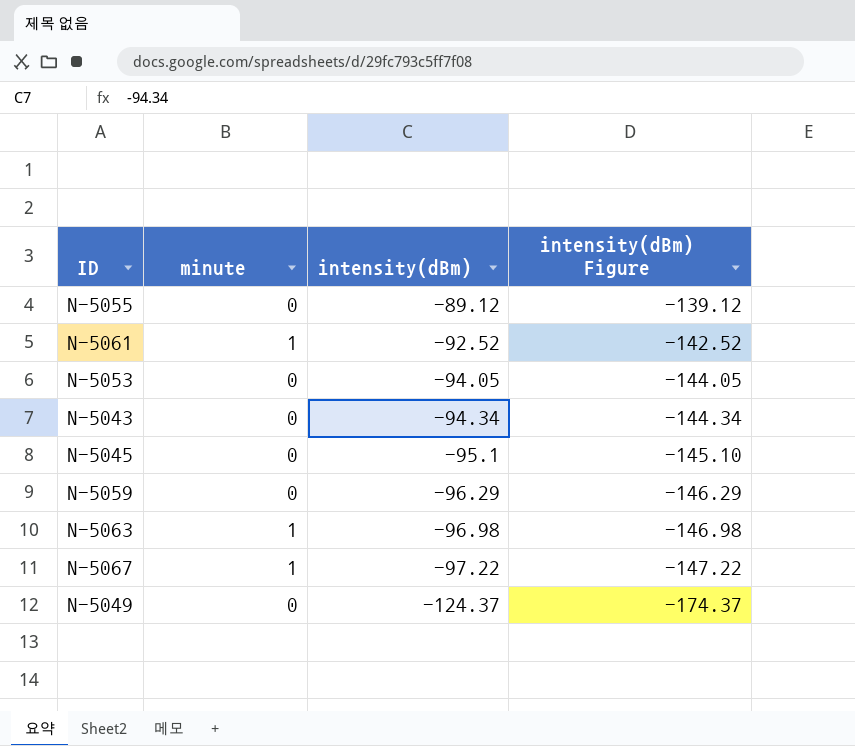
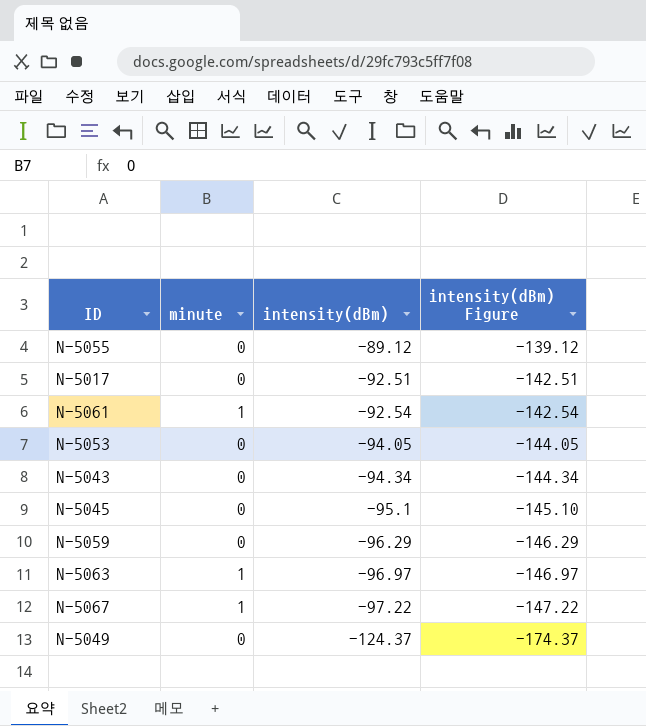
row N-5017: none -> 0 | -92.51 | -142.51
N-5061 | intensity(dBm): -92.52 -> -92.54
N-5061 | intensity(dBm) Figure: -142.52 -> -142.54
N-5063 | intensity(dBm): -96.98 -> -96.97
N-5063 | intensity(dBm) Figure: -146.98 -> -146.97

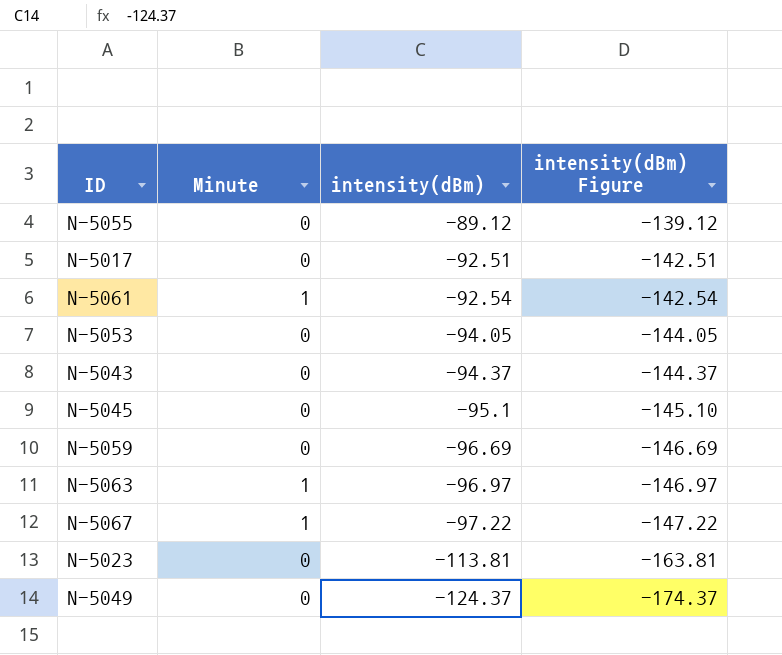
column name: minute -> Minute
N-5043 | intensity(dBm): -94.34 -> -94.37
N-5043 | intensity(dBm) Figure: -144.34 -> -144.37
N-5059 | intensity(dBm): -96.29 -> -96.69
N-5059 | intensity(dBm) Figure: -146.29 -> -146.69
row N-5023: none -> 0 | -113.81 | -163.81

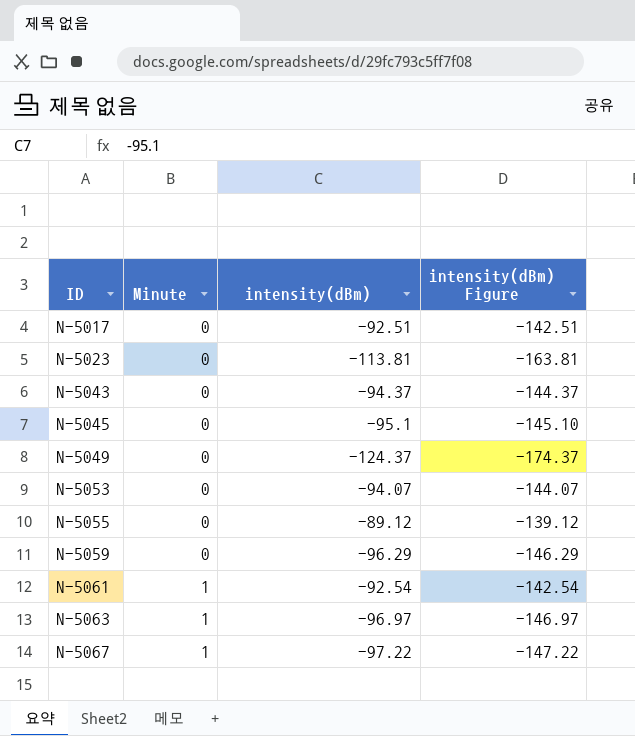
row order: intensity(dBm) descending -> ID ascending
N-5053 | intensity(dBm): -94.05 -> -94.07
N-5053 | intensity(dBm) Figure: -144.05 -> -144.07
N-5059 | intensity(dBm): -96.69 -> -96.29
N-5059 | intensity(dBm) Figure: -146.69 -> -146.29

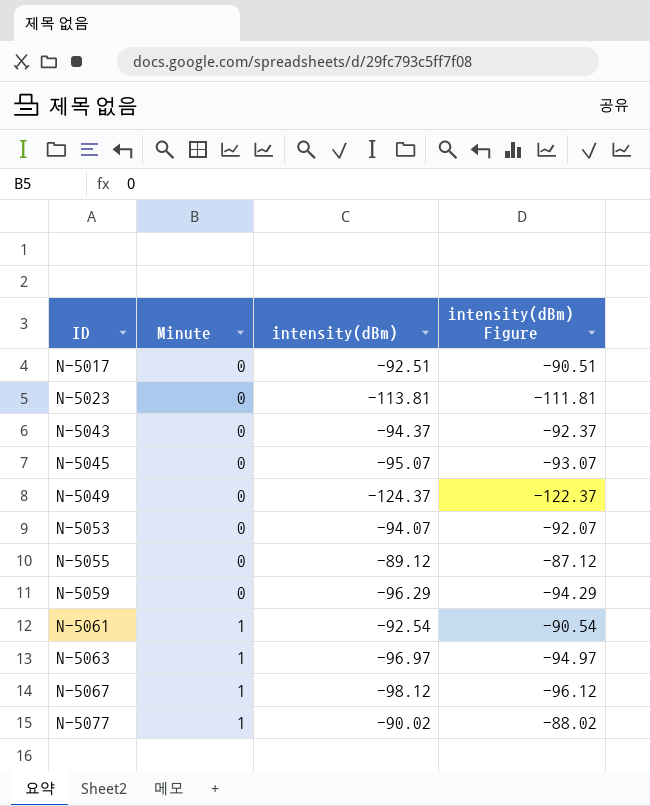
column intensity(dBm) Figure | formula: [intensity(dBm)] - 50 -> [intensity(dBm)] + 2
N-5045 | intensity(dBm): -95.1 -> -95.07
N-5067 | intensity(dBm): -97.22 -> -98.12
row N-5077: none -> 1 | -90.02 | -88.02

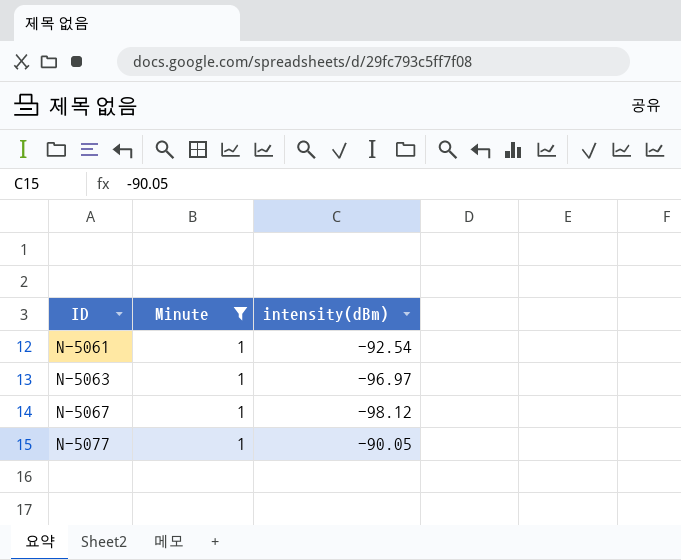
filter: none -> Minute = 1
column intensity(dBm) Figure | formula: [intensity(dBm)] + 2 -> none
N-5077 | intensity(dBm): -90.02 -> -90.05

